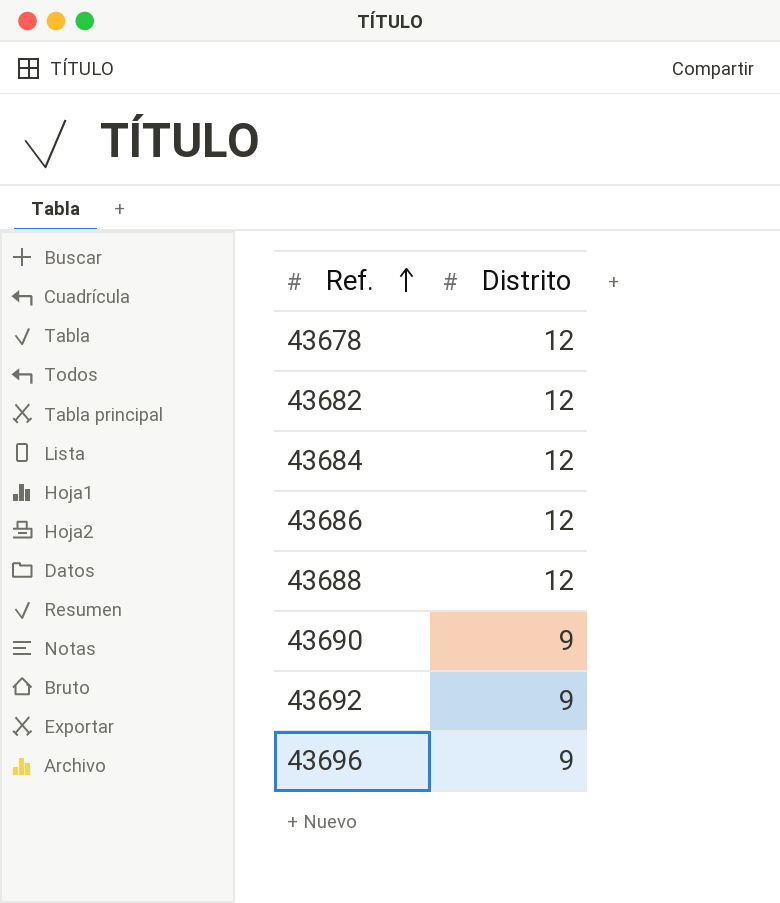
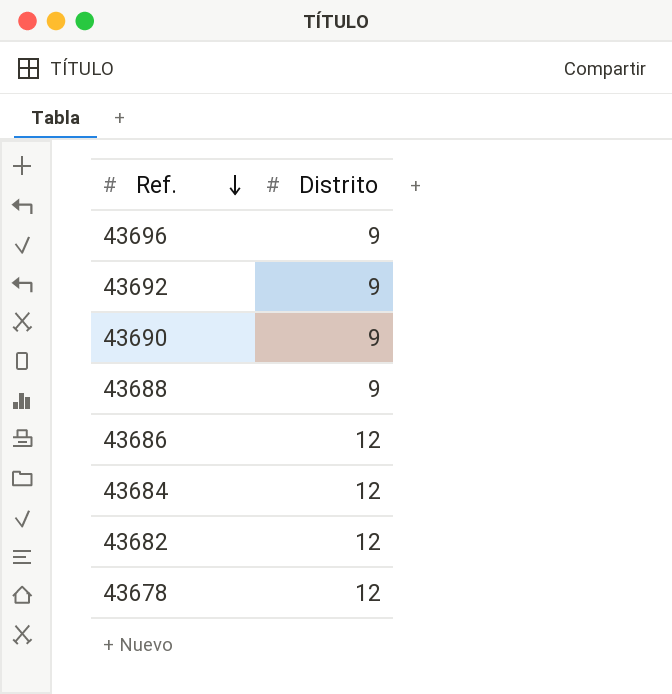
row order: Ref. ascending -> Ref. descending
43688 | Distrito: 12 -> 9

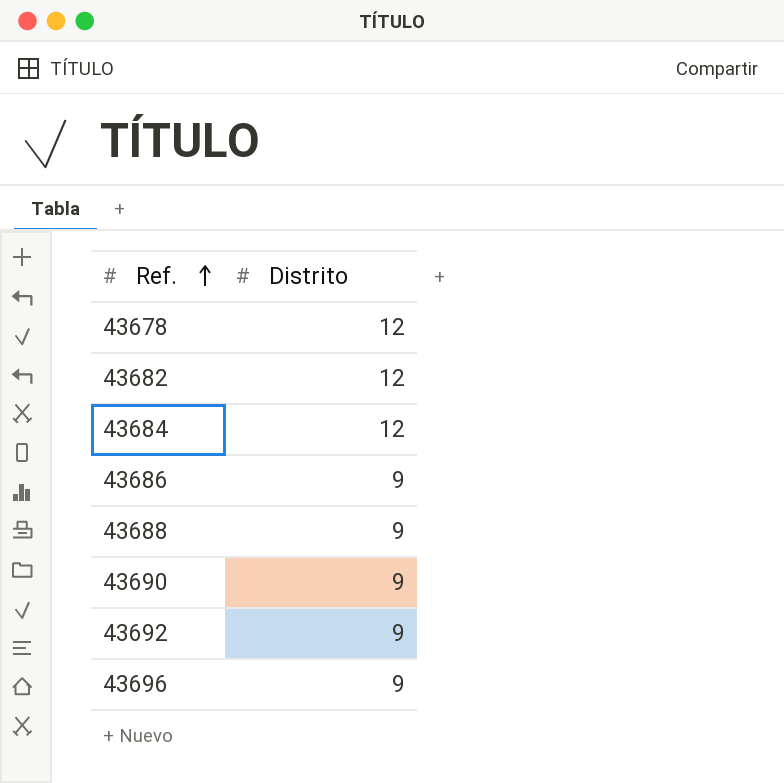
row order: Ref. descending -> Ref. ascending
43686 | Distrito: 12 -> 9

